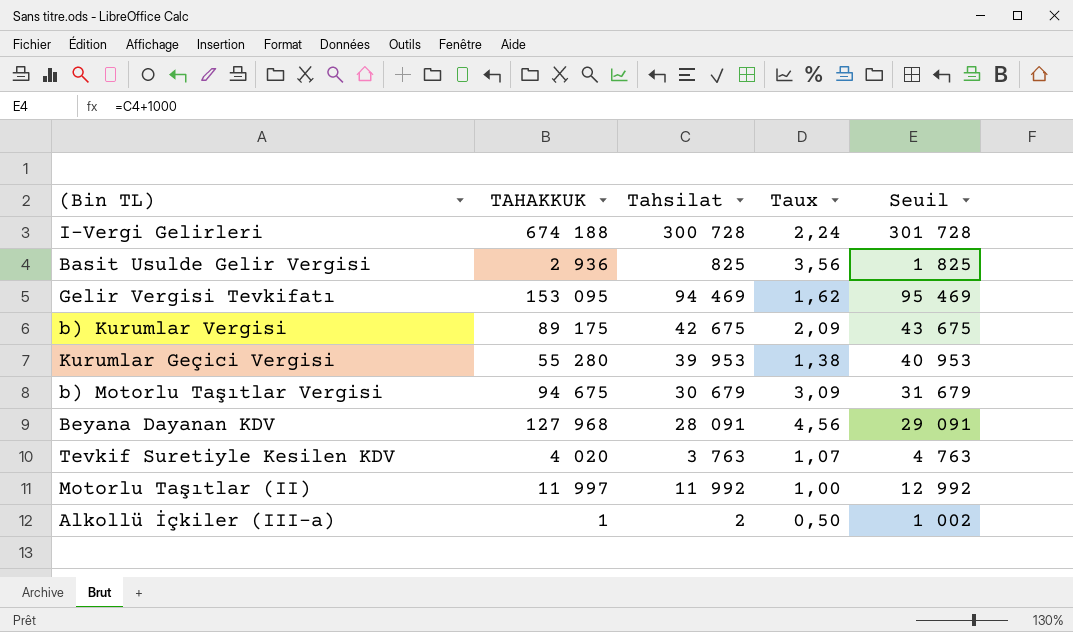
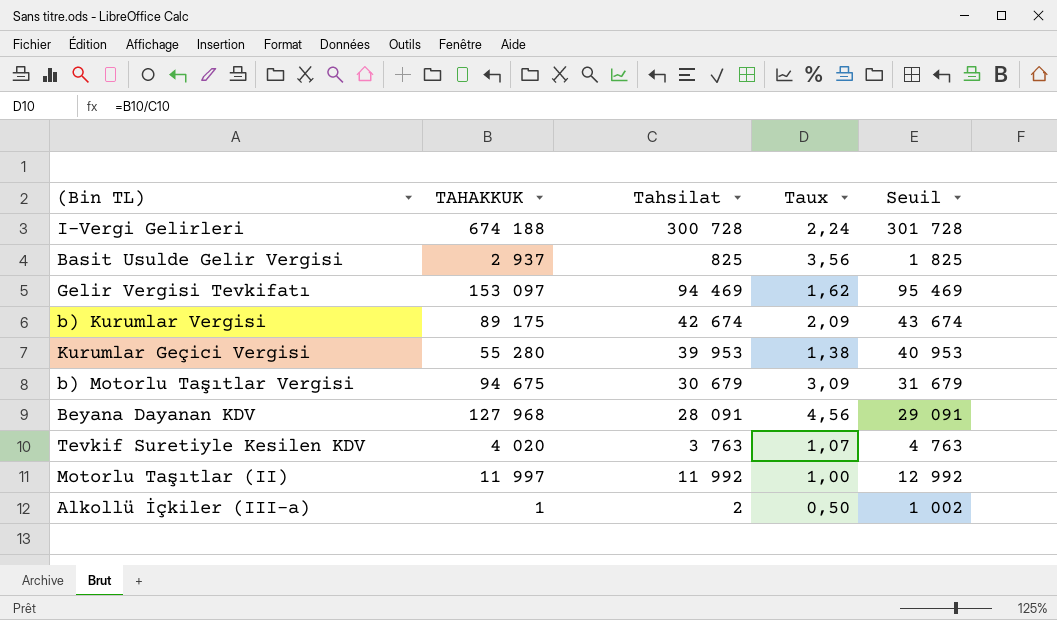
Basit Usulde Gelir Vergisi | TAHAKKUK: 2 936 -> 2 937
Gelir Vergisi Tevkifatı | TAHAKKUK: 153 095 -> 153 097
b) Kurumlar Vergisi | Tahsilat: 42 675 -> 42 674
b) Kurumlar Vergisi | Seuil: 43 675 -> 43 674

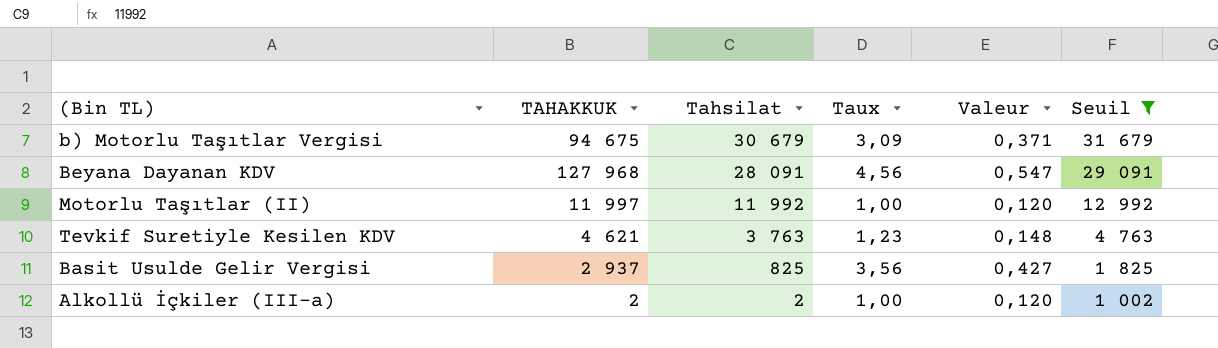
filter: none -> Seuil <= 31 679
row order: none -> Tahsilat descending
column Valeur | formula: none -> [Taux] * 0,12
Tevkif Suretiyle Kesilen KDV | TAHAKKUK: 4 020 -> 4 621
Tevkif Suretiyle Kesilen KDV | Taux: 1,07 -> 1,23
Alkollü İçkiler (III-a) | TAHAKKUK: 1 -> 2
Alkollü İçkiler (III-a) | Taux: 0,50 -> 1,00

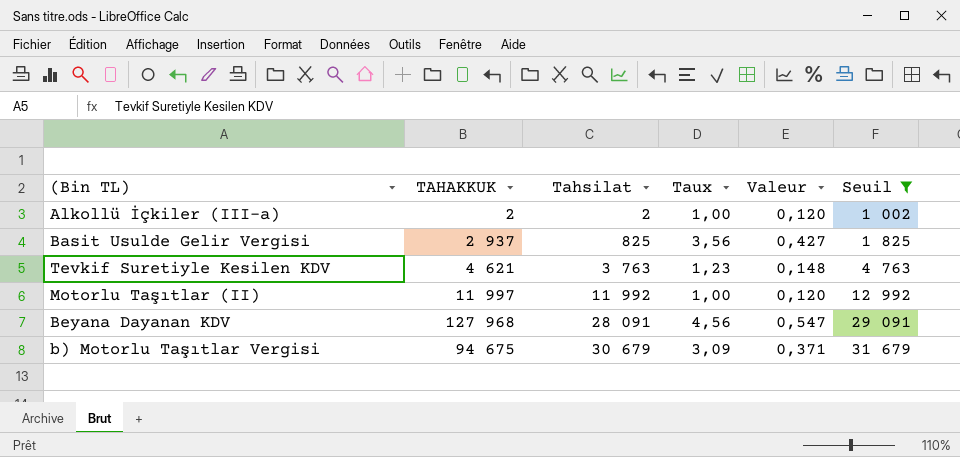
row order: Tahsilat descending -> Tahsilat ascending

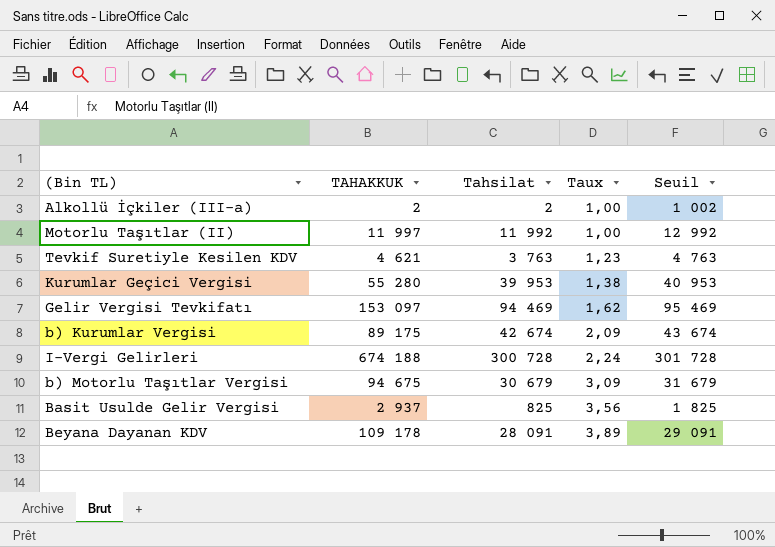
filter: Seuil <= 31 679 -> none
row order: Tahsilat ascending -> Taux ascending
column Valeur | formula: [Taux] * 0,12 -> none
Beyana Dayanan KDV | TAHAKKUK: 127 968 -> 109 178
Beyana Dayanan KDV | Taux: 4,56 -> 3,89

